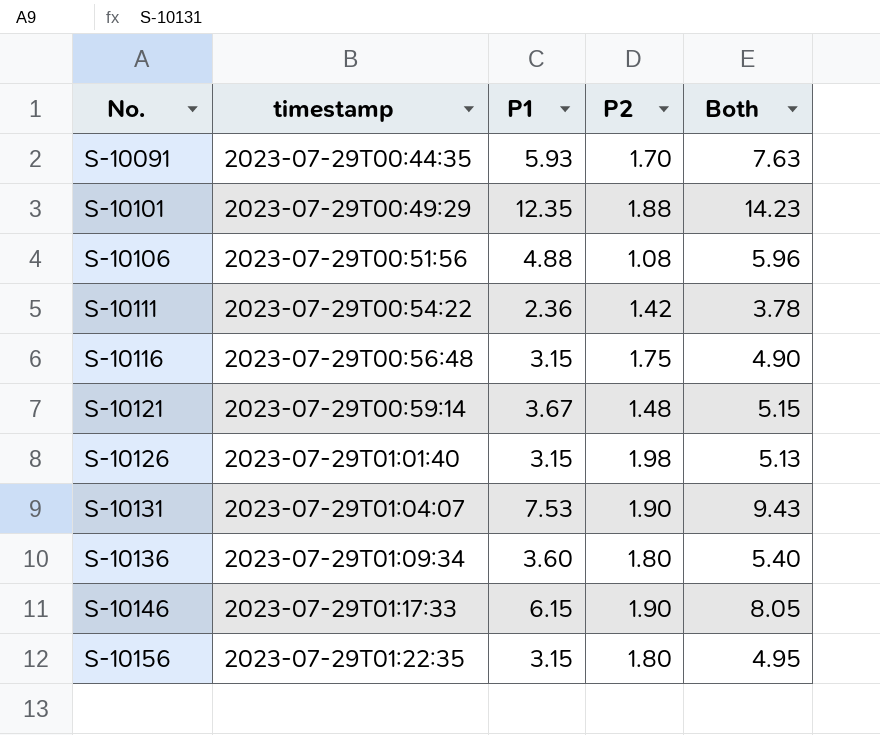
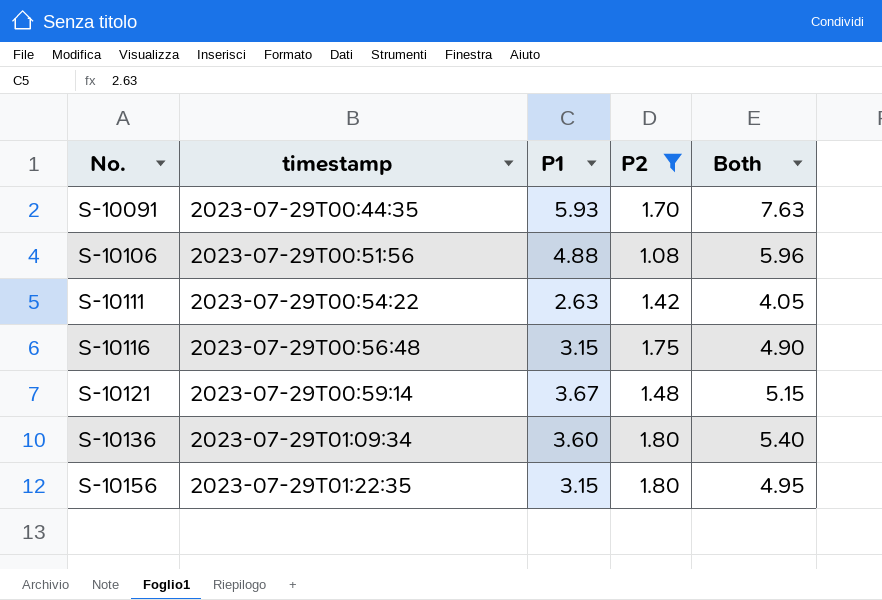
filter: none -> P2 <= 1.80
S-10111 | P1: 2.36 -> 2.63
S-10111 | Both: 3.78 -> 4.05

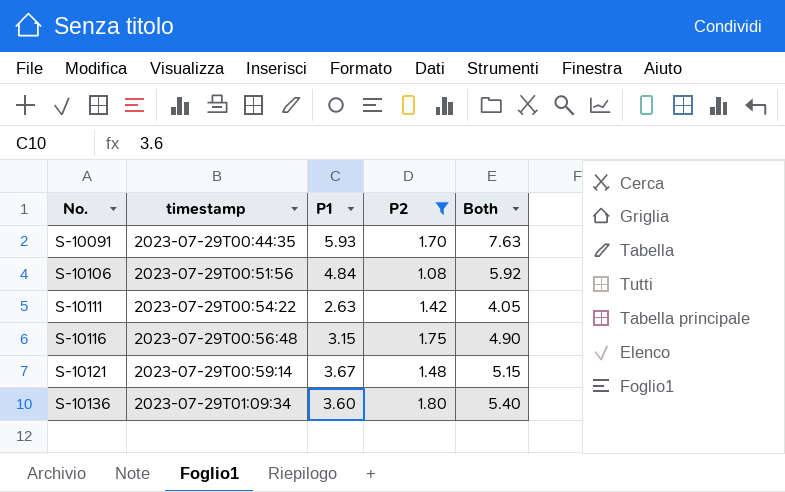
row S-10156: 2023-07-29T01:22:35 | 3.15 | 1.80 | 4.95 -> none
S-10106 | P1: 4.88 -> 4.84
S-10106 | Both: 5.96 -> 5.92

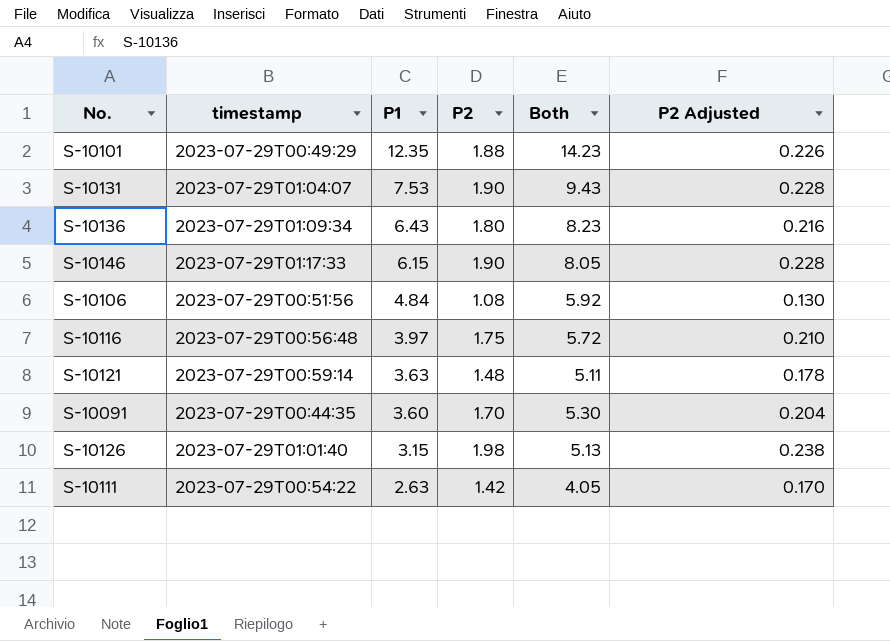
filter: P2 <= 1.80 -> none
row order: No. ascending -> P1 descending
column P2 Adjusted | formula: none -> [P2] * 0.12
S-10136 | P1: 3.60 -> 6.43
S-10136 | Both: 5.40 -> 8.23
S-10116 | P1: 3.15 -> 3.97
S-10116 | Both: 4.90 -> 5.72
S-10121 | P1: 3.67 -> 3.63
S-10121 | Both: 5.15 -> 5.11
S-10091 | P1: 5.93 -> 3.60
S-10091 | Both: 7.63 -> 5.30

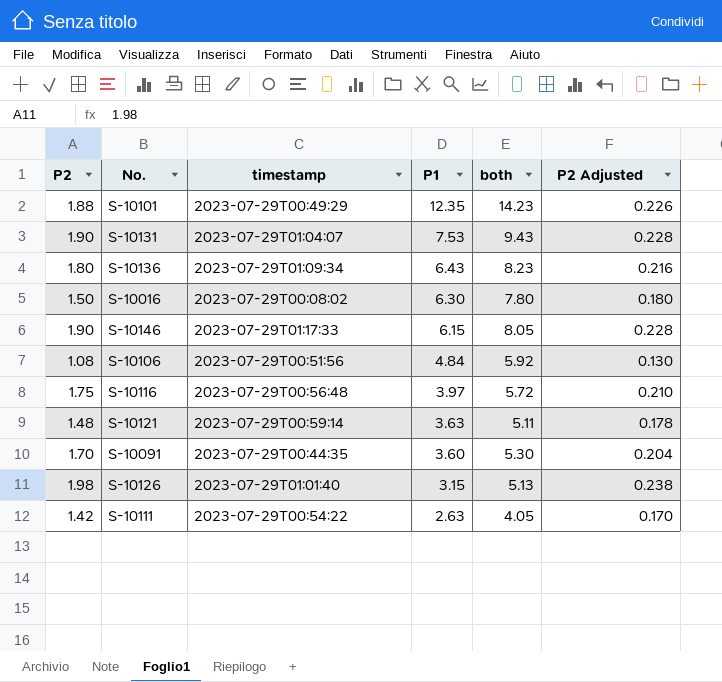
column P2 | position: 4 -> 1
column name: Both -> both
row S-10016: none -> 1.50 | 2023-07-29T00:08:02 | 6.30 | 7.80 | 0.180

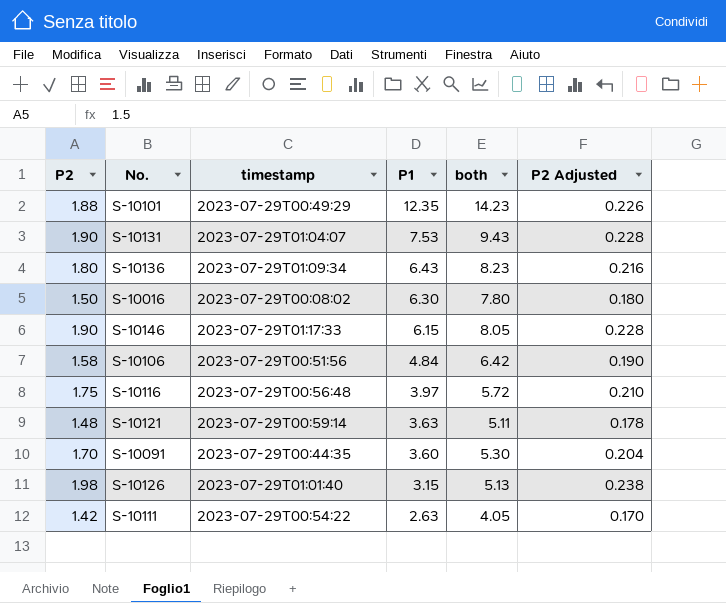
S-10106 | P2: 1.08 -> 1.58
S-10106 | both: 5.92 -> 6.42
S-10106 | P2 Adjusted: 0.130 -> 0.190

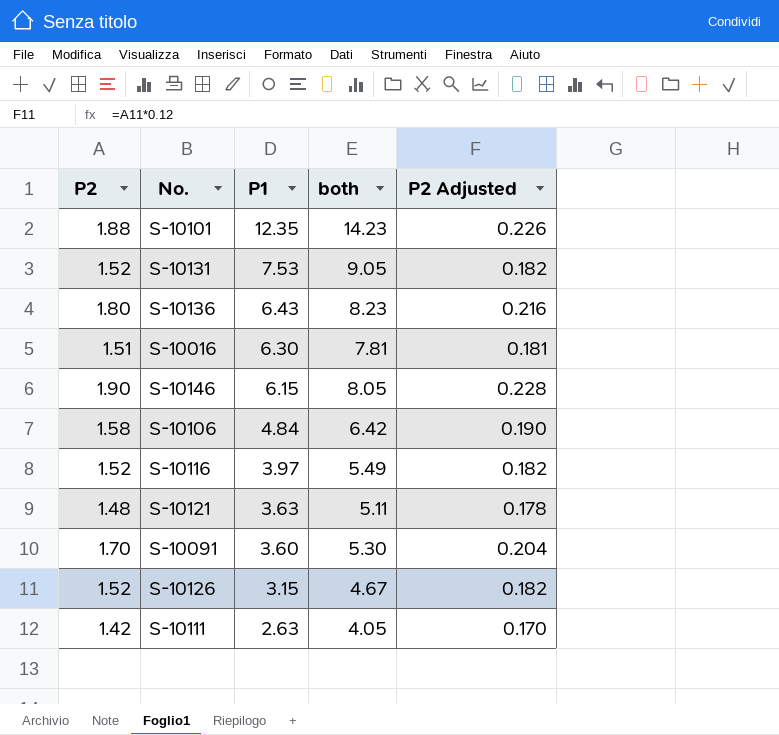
column timestamp | position: 3 -> none
S-10131 | P2: 1.90 -> 1.52
S-10131 | both: 9.43 -> 9.05
S-10131 | P2 Adjusted: 0.228 -> 0.182
S-10016 | P2: 1.50 -> 1.51
S-10016 | both: 7.80 -> 7.81
S-10016 | P2 Adjusted: 0.180 -> 0.181
S-10116 | P2: 1.75 -> 1.52
S-10116 | both: 5.72 -> 5.49
S-10116 | P2 Adjusted: 0.210 -> 0.182
S-10126 | P2: 1.98 -> 1.52
S-10126 | both: 5.13 -> 4.67
S-10126 | P2 Adjusted: 0.238 -> 0.182

